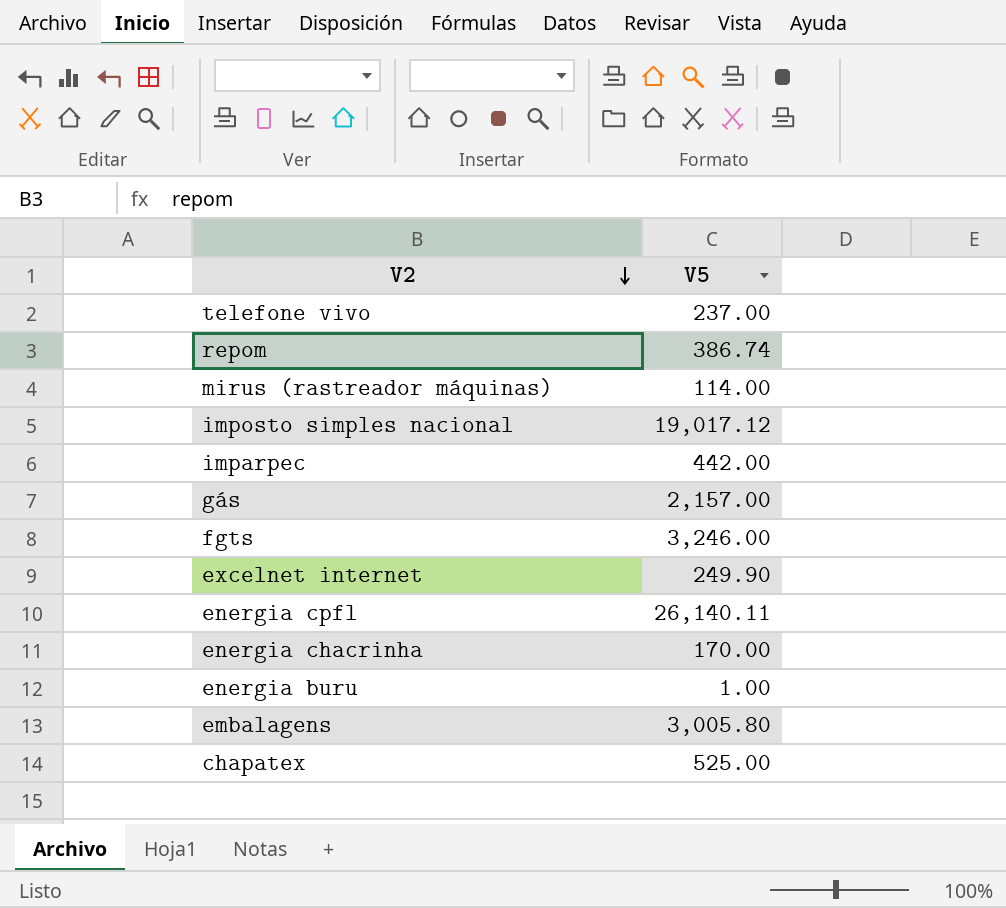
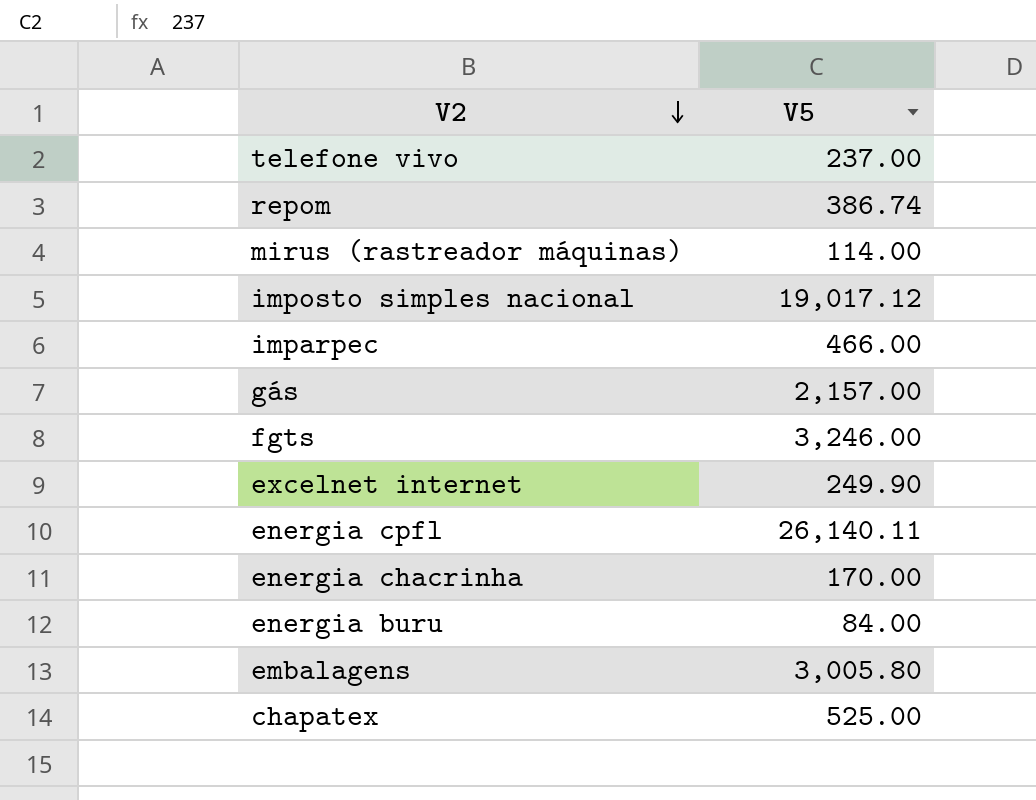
imparpec | V5: 442.00 -> 466.00
energia buru | V5: 1.00 -> 84.00

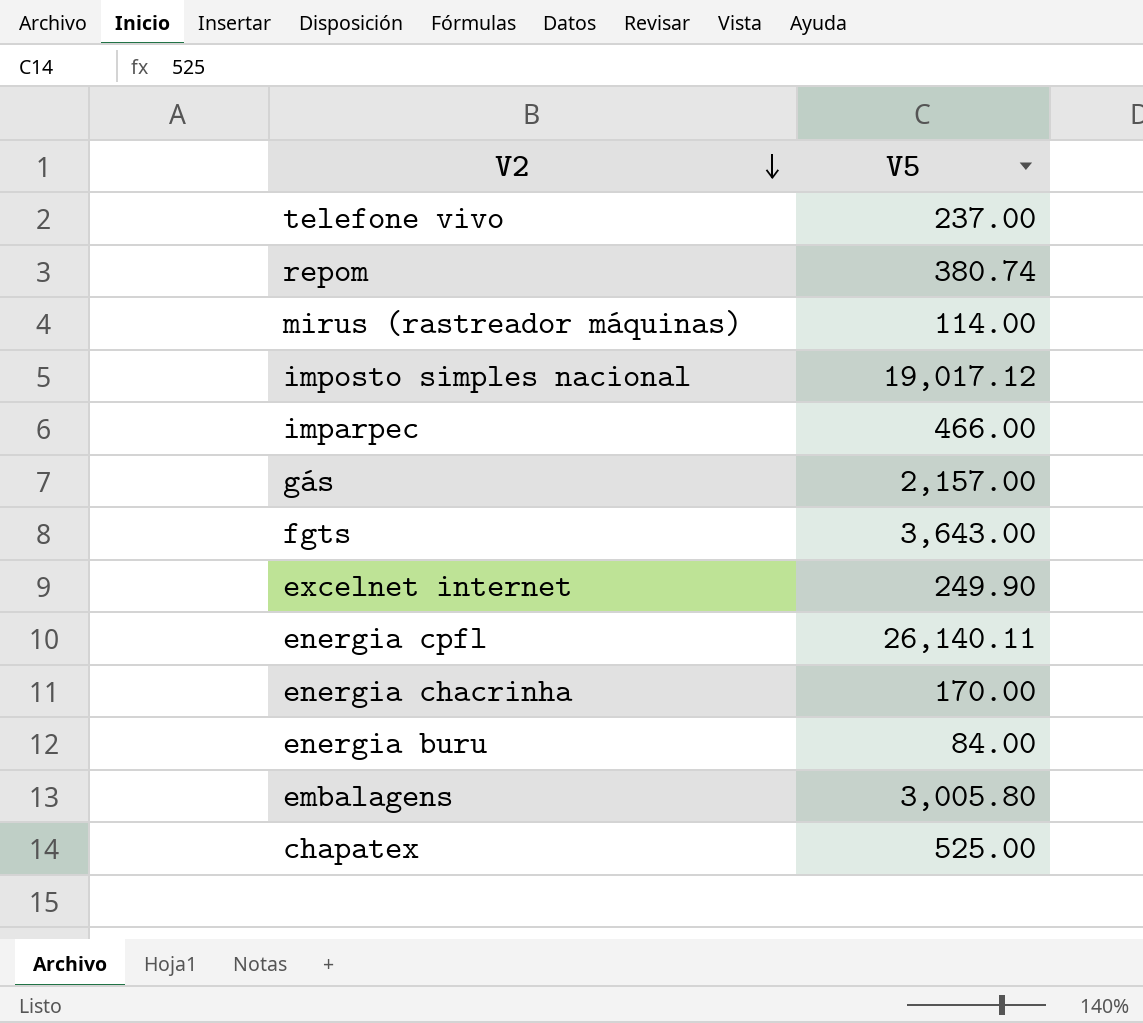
repom | V5: 386.74 -> 380.74
fgts | V5: 3,246.00 -> 3,643.00

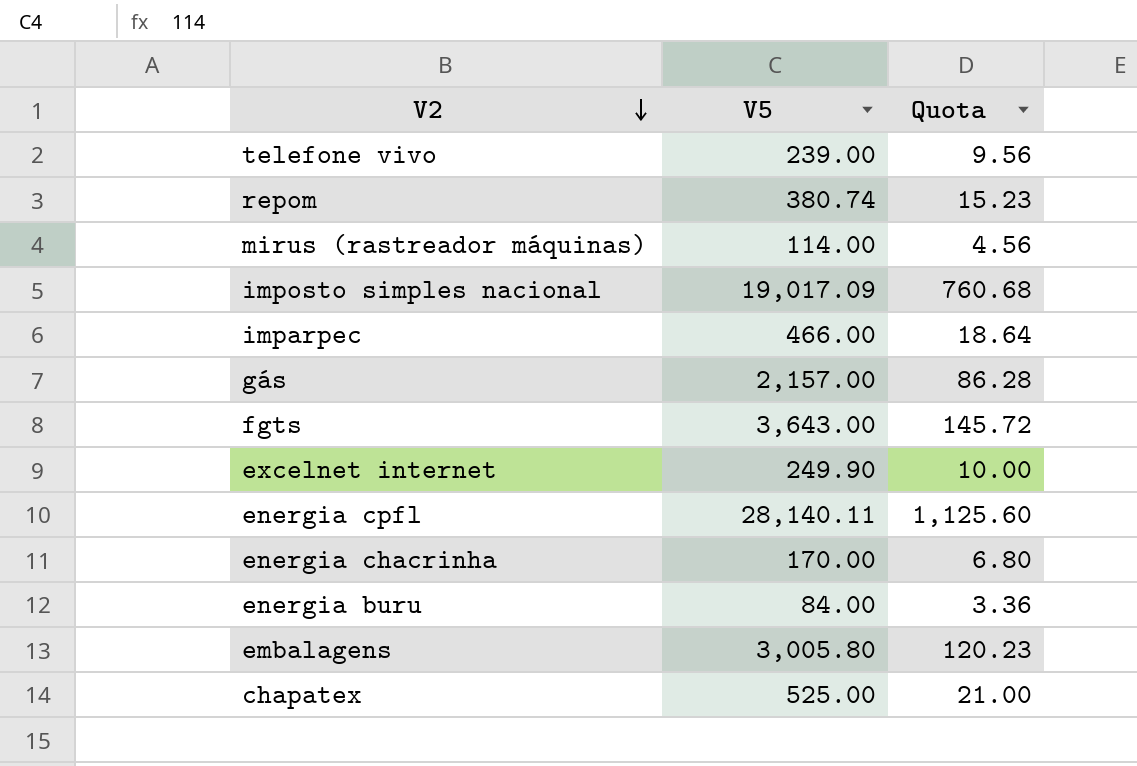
column Quota | formula: none -> [V5] * 0.04
telefone vivo | V5: 237.00 -> 239.00
imposto simples nacional | V5: 19,017.12 -> 19,017.09
energia cpfl | V5: 26,140.11 -> 28,140.11

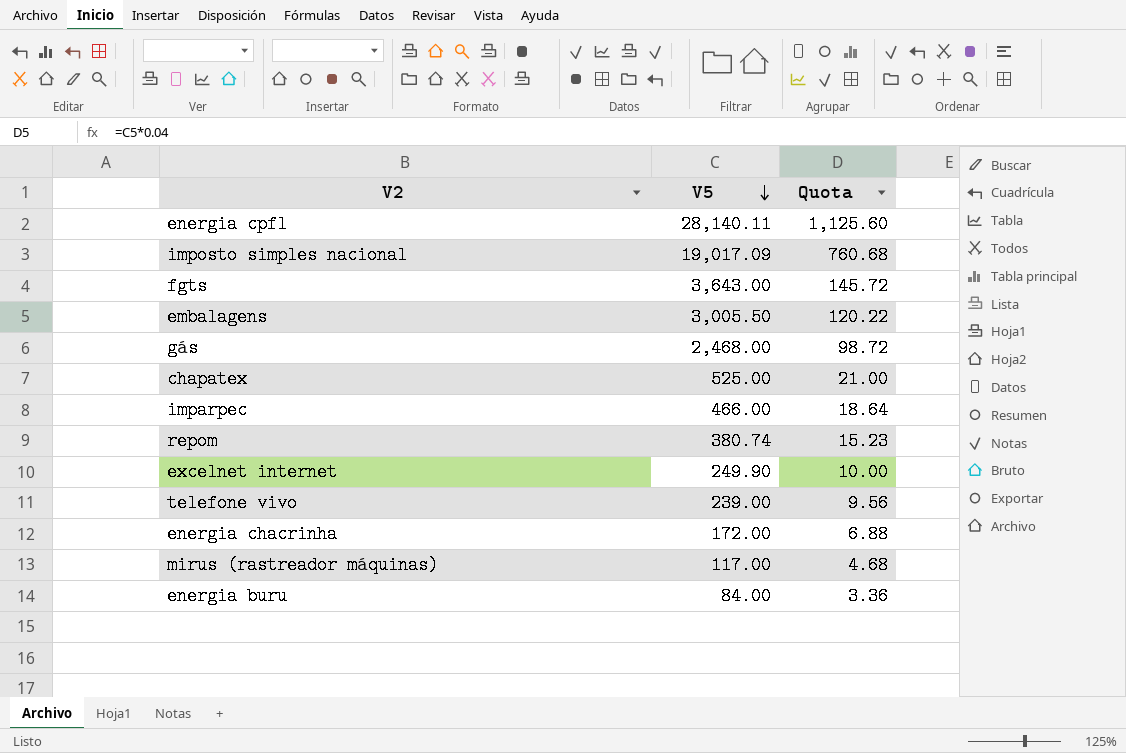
row order: V2 descending -> V5 descending
embalagens | V5: 3,005.80 -> 3,005.50
embalagens | Quota: 120.23 -> 120.22
gás | V5: 2,157.00 -> 2,468.00
gás | Quota: 86.28 -> 98.72
energia chacrinha | V5: 170.00 -> 172.00
energia chacrinha | Quota: 6.80 -> 6.88
mirus (rastreador máquinas) | V5: 114.00 -> 117.00
mirus (rastreador máquinas) | Quota: 4.56 -> 4.68

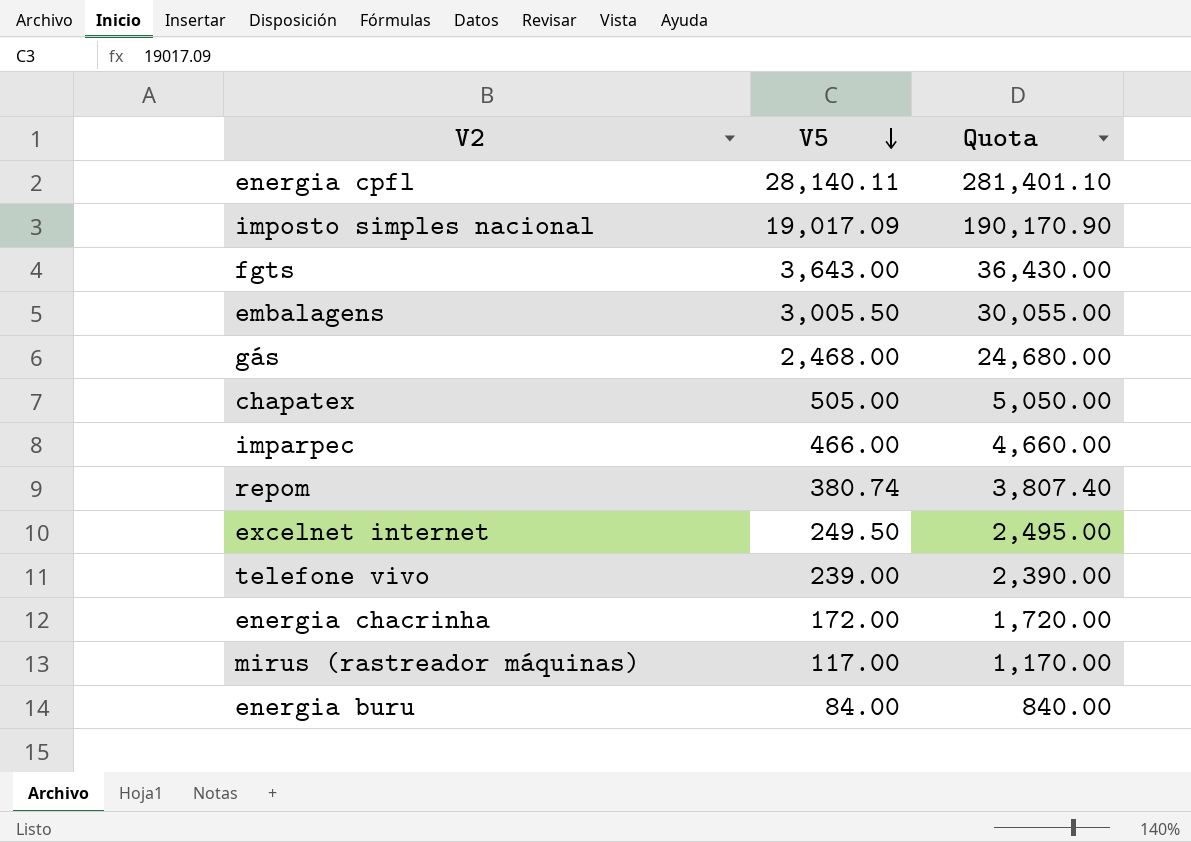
column Quota | formula: [V5] * 0.04 -> [V5] * 10
chapatex | V5: 525.00 -> 505.00
excelnet internet | V5: 249.90 -> 249.50

